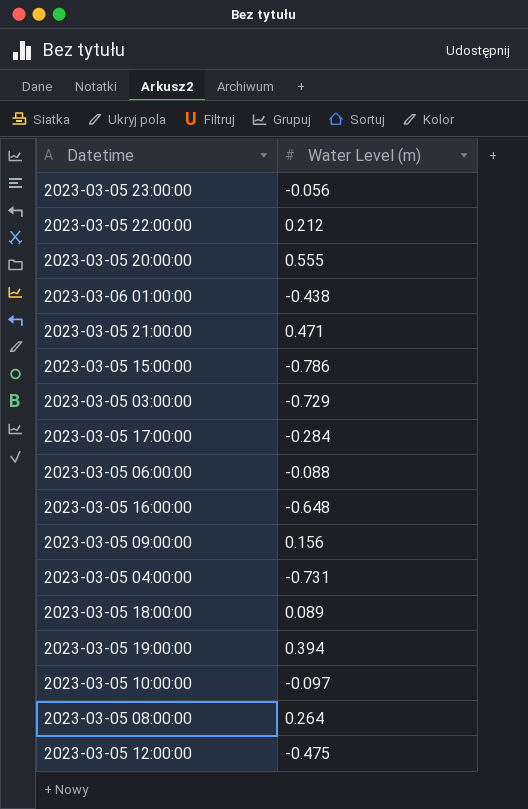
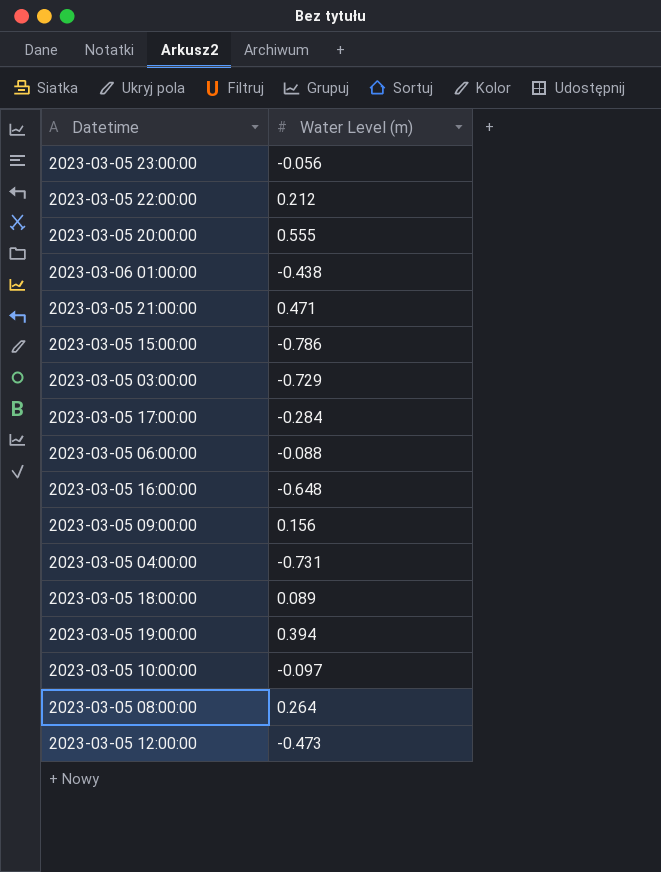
2023-03-05 12:00:00 | Water Level (m): -0.475 -> -0.473

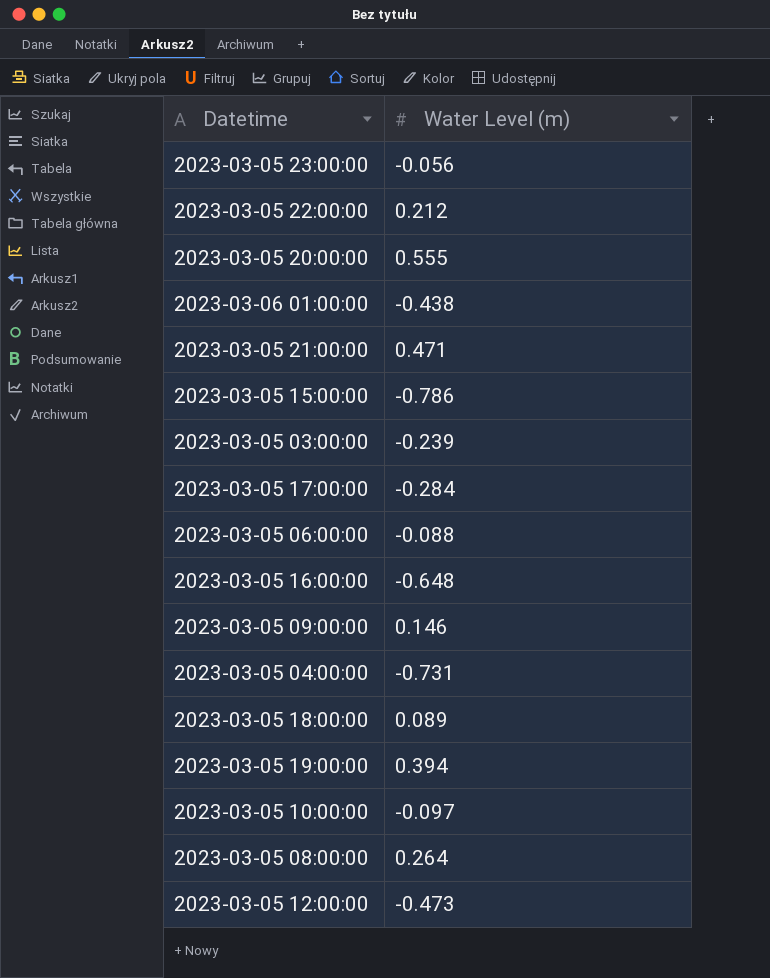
2023-03-05 03:00:00 | Water Level (m): -0.729 -> -0.239
2023-03-05 09:00:00 | Water Level (m): 0.156 -> 0.146

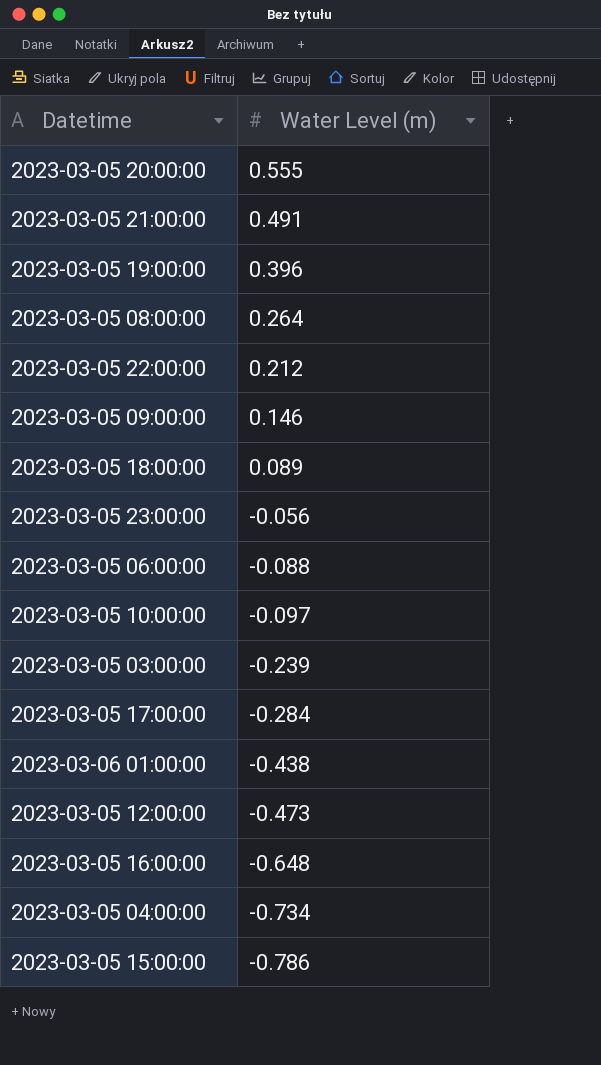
row order: none -> Water Level (m) descending
2023-03-05 21:00:00 | Water Level (m): 0.471 -> 0.491
2023-03-05 19:00:00 | Water Level (m): 0.394 -> 0.396
2023-03-05 04:00:00 | Water Level (m): -0.731 -> -0.734

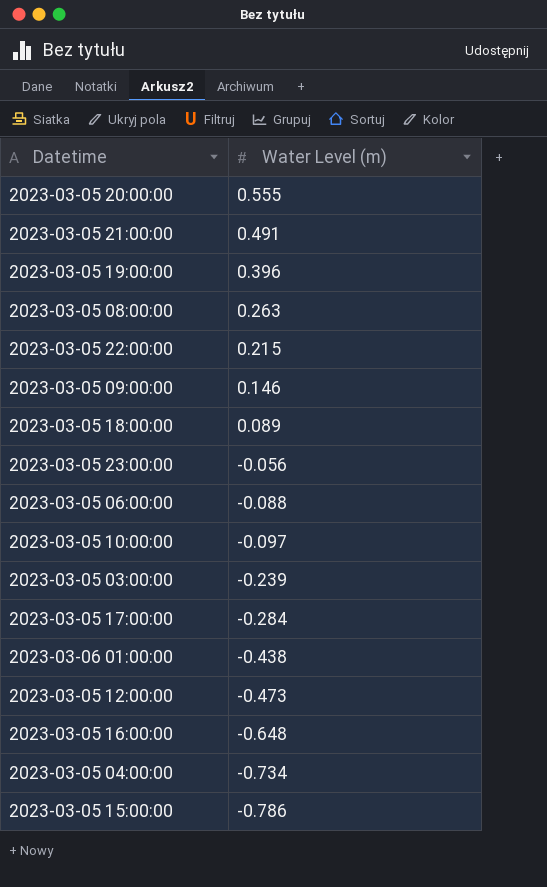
2023-03-05 08:00:00 | Water Level (m): 0.264 -> 0.263
2023-03-05 22:00:00 | Water Level (m): 0.212 -> 0.215

